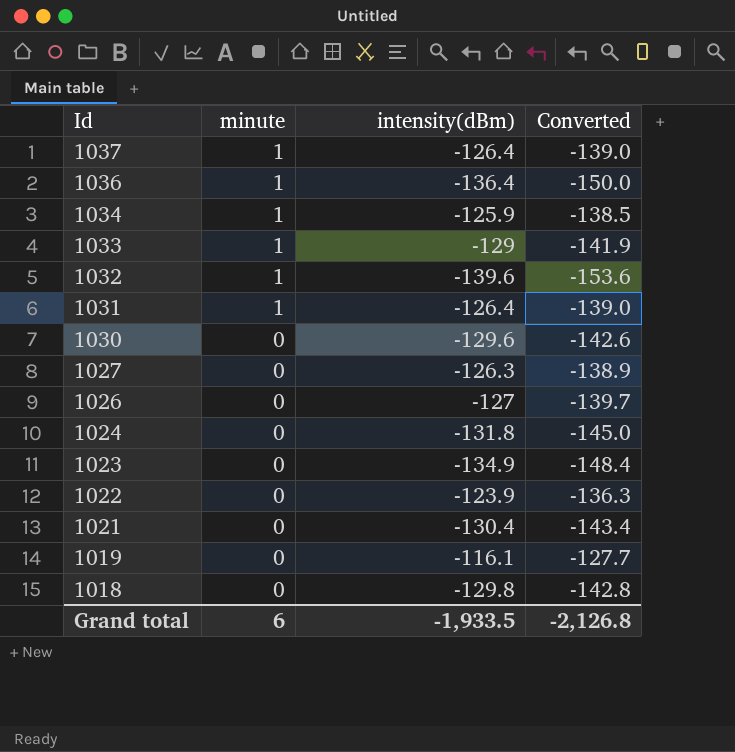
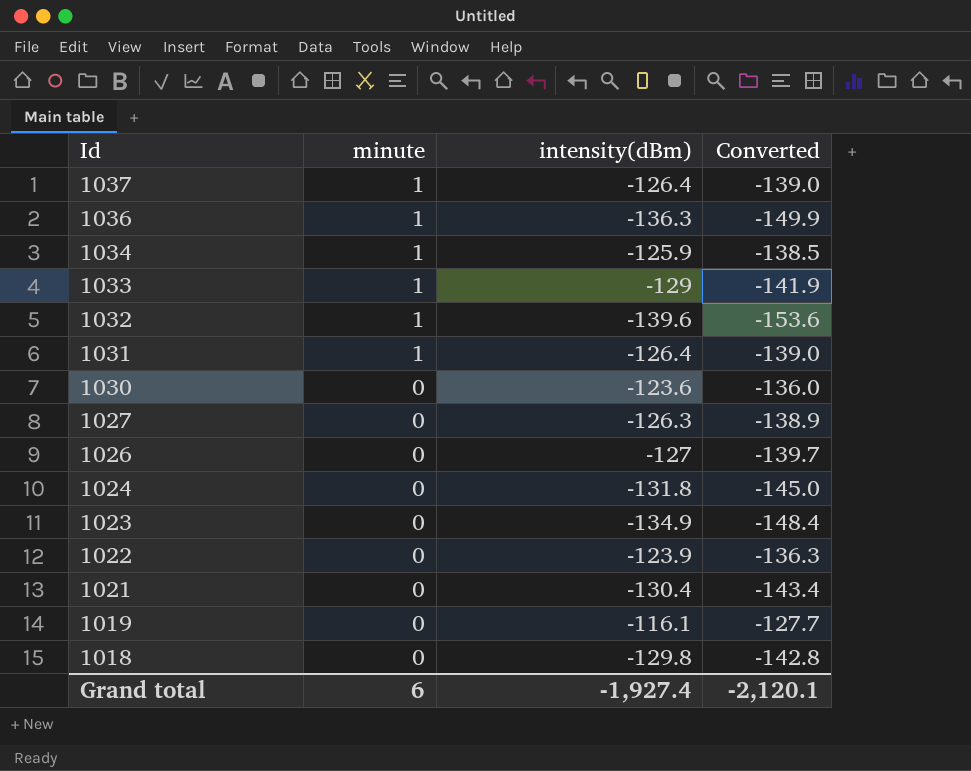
1036 | intensity(dBm): -136.4 -> -136.3
1036 | Converted: -150.0 -> -149.9
1030 | intensity(dBm): -129.6 -> -123.6
1030 | Converted: -142.6 -> -136.0
Grand total | intensity(dBm): -1,933.5 -> -1,927.4
Grand total | Converted: -2,126.8 -> -2,120.1

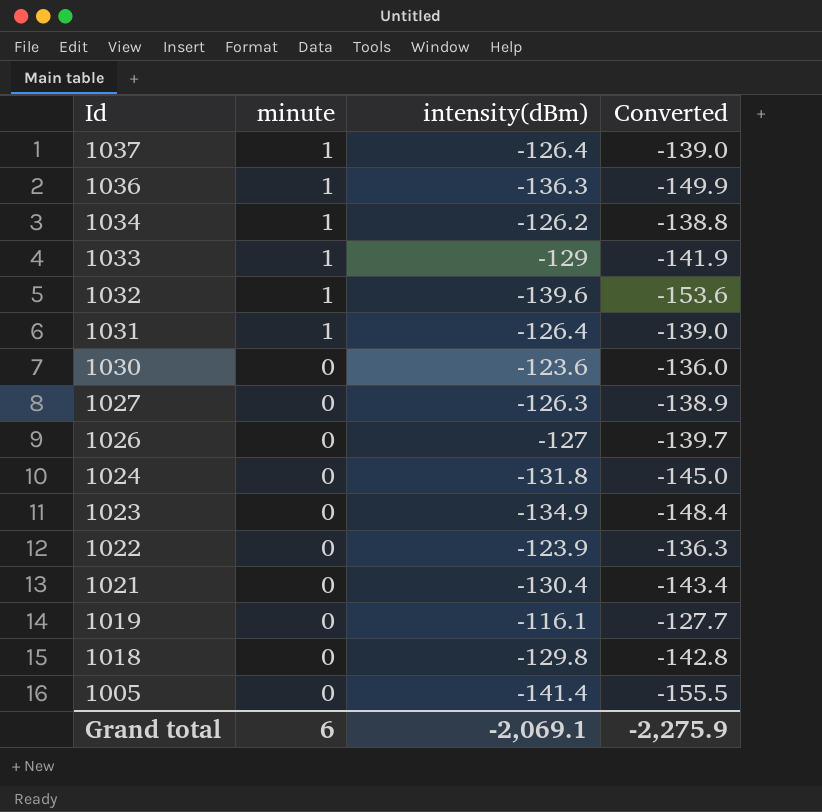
1034 | intensity(dBm): -125.9 -> -126.2
1034 | Converted: -138.5 -> -138.8
row 1005: none -> 0 | -141.4 | -155.5
Grand total | intensity(dBm): -1,927.4 -> -2,069.1
Grand total | Converted: -2,120.1 -> -2,275.9

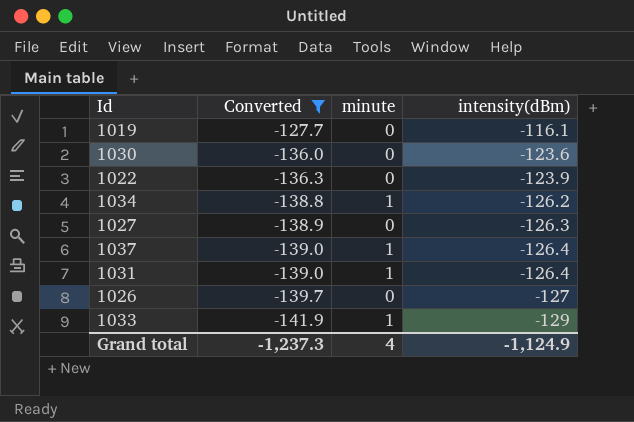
filter: none -> Converted >= -141.9
row order: Id descending -> Converted descending
column Converted | position: 4 -> 2
Grand total | Converted: -2,275.9 -> -1,237.3
Grand total | minute: 6 -> 4
Grand total | intensity(dBm): -2,069.1 -> -1,124.9

